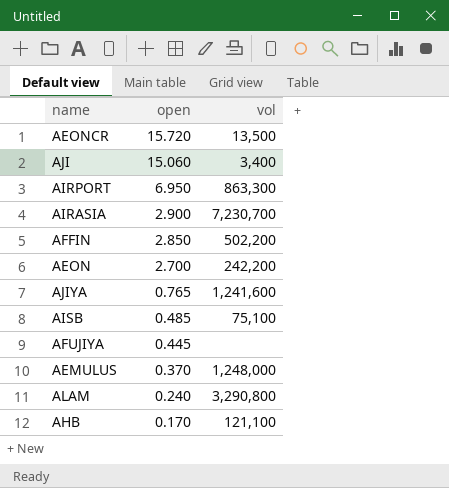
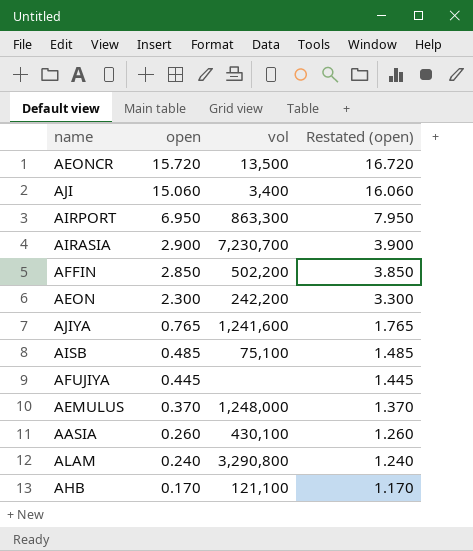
column Restated (open) | formula: none -> [open] + 1
AEON | open: 2.700 -> 2.300
row AASIA: none -> 0.260 | 430,100 | 1.260

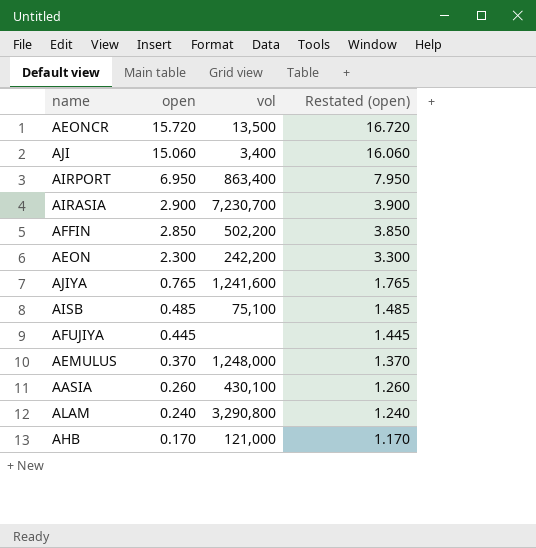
AIRPORT | vol: 863,300 -> 863,400
AHB | vol: 121,100 -> 121,000

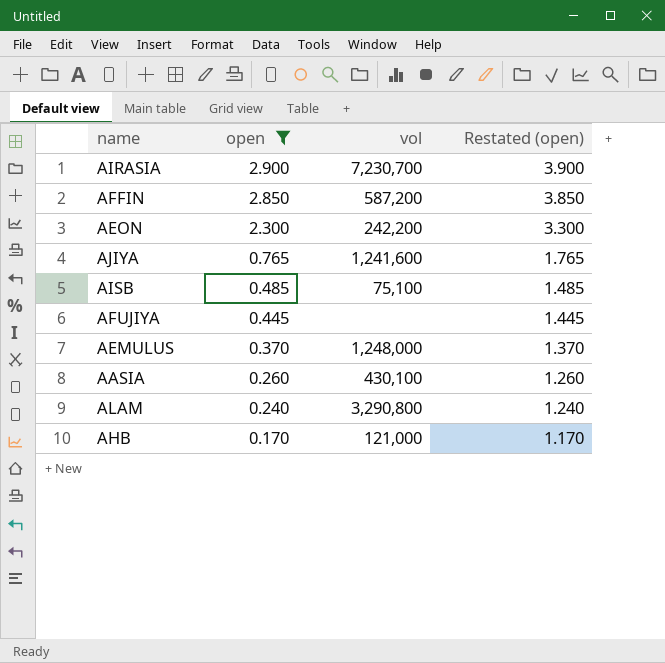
filter: none -> open <= 2.900
AFFIN | vol: 502,200 -> 587,200

